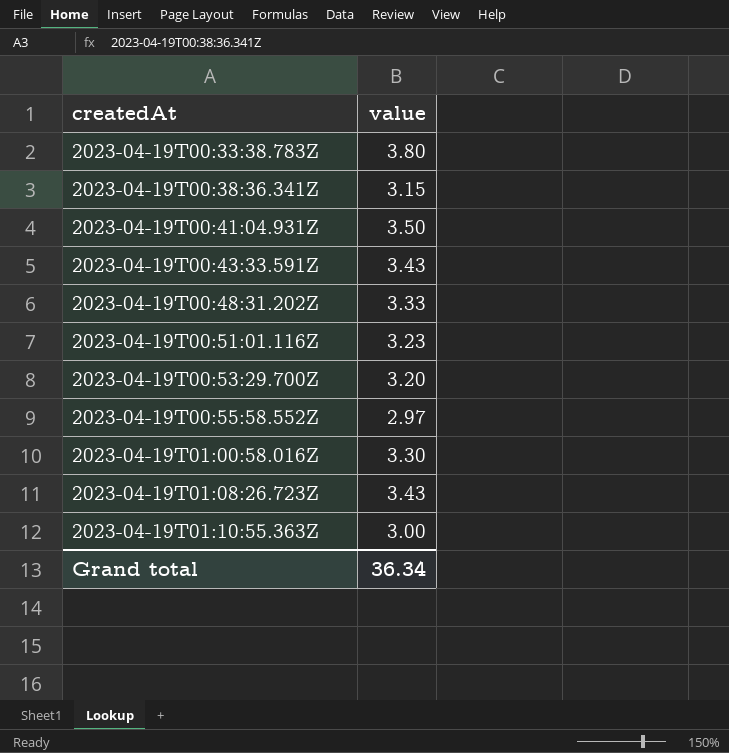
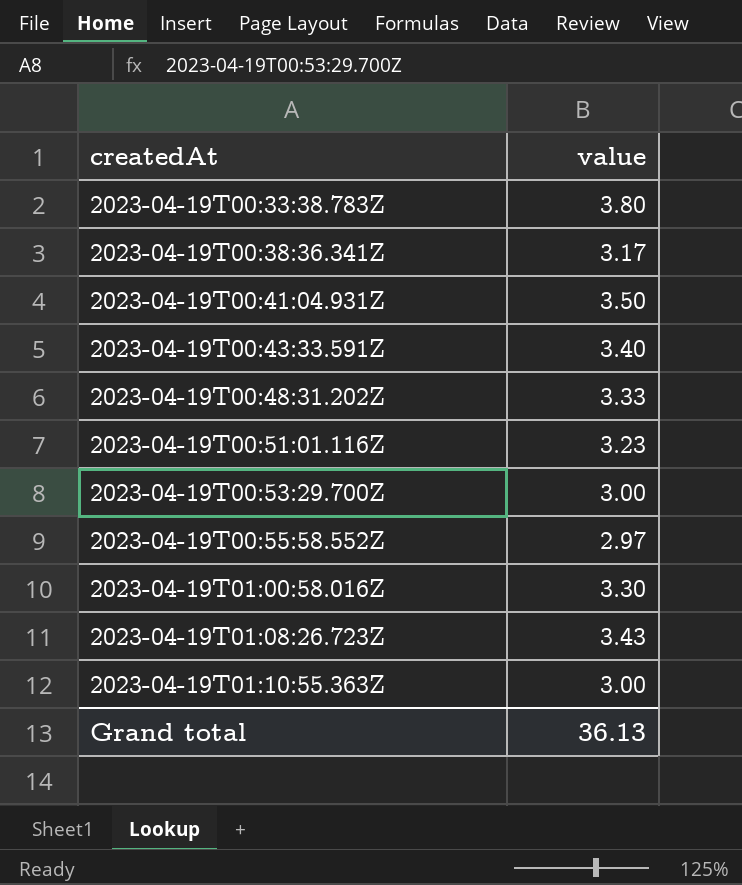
2023-04-19T00:38:36.341Z | value: 3.15 -> 3.17
2023-04-19T00:43:33.591Z | value: 3.43 -> 3.40
2023-04-19T00:53:29.700Z | value: 3.20 -> 3.00
Grand total | value: 36.34 -> 36.13

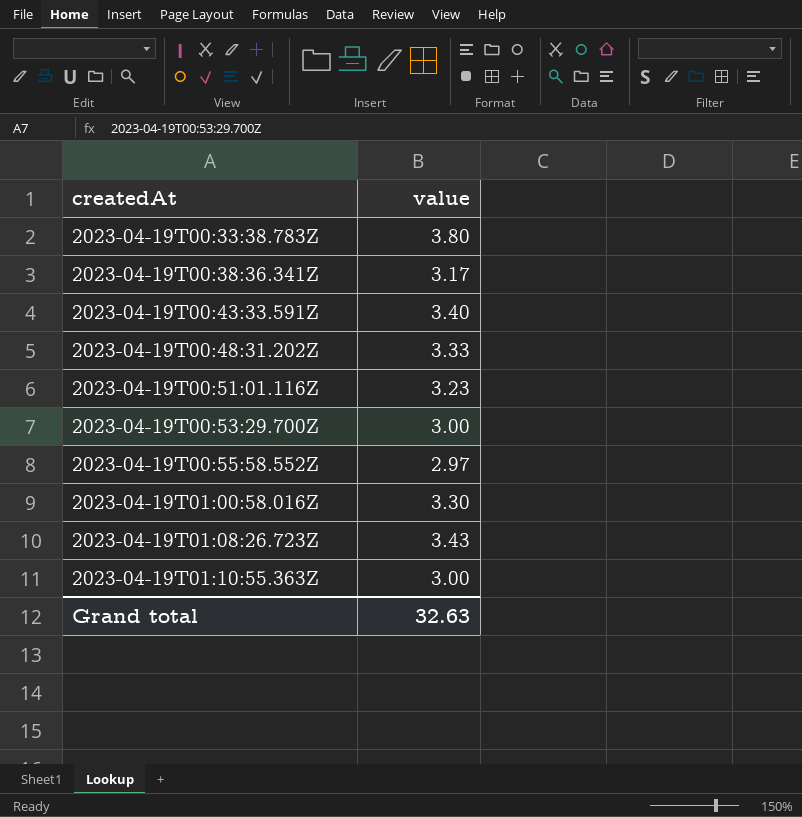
row 2023-04-19T00:41:04.931Z: 3.50 -> none
Grand total | value: 36.13 -> 32.63

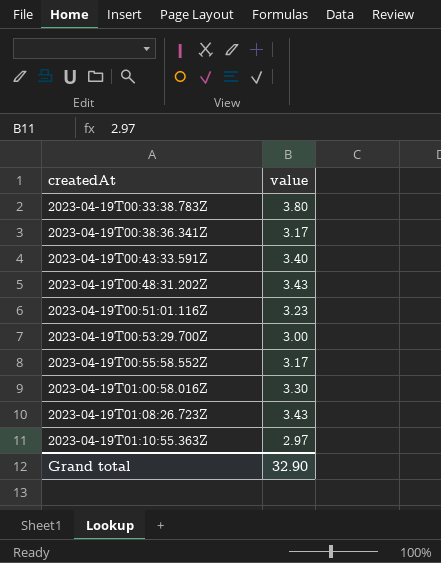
2023-04-19T00:48:31.202Z | value: 3.33 -> 3.43
2023-04-19T00:55:58.552Z | value: 2.97 -> 3.17
2023-04-19T01:10:55.363Z | value: 3.00 -> 2.97
Grand total | value: 32.63 -> 32.90

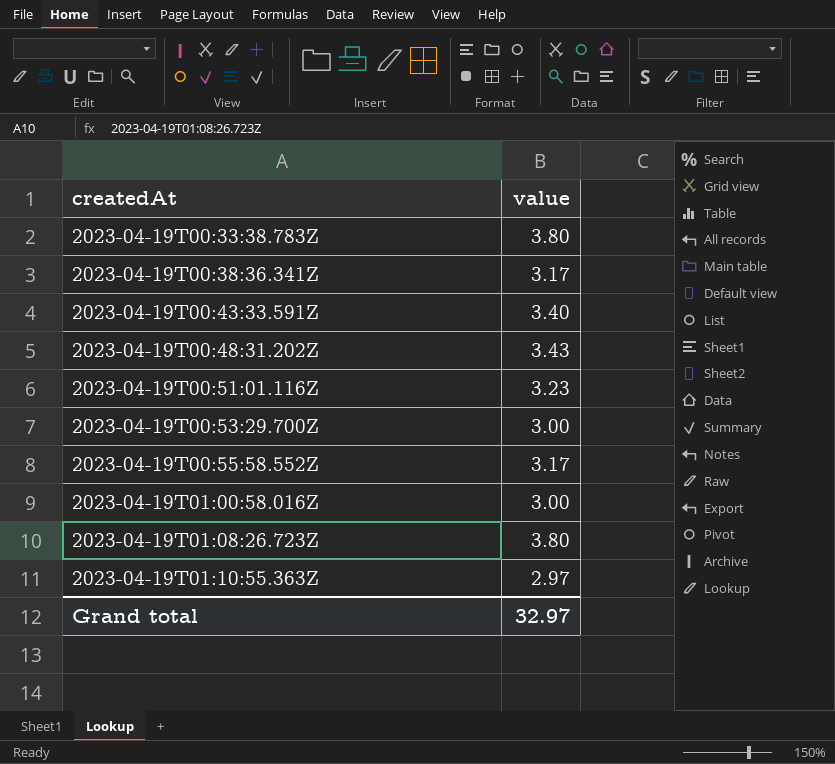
2023-04-19T01:00:58.016Z | value: 3.30 -> 3.00
2023-04-19T01:08:26.723Z | value: 3.43 -> 3.80
Grand total | value: 32.90 -> 32.97

